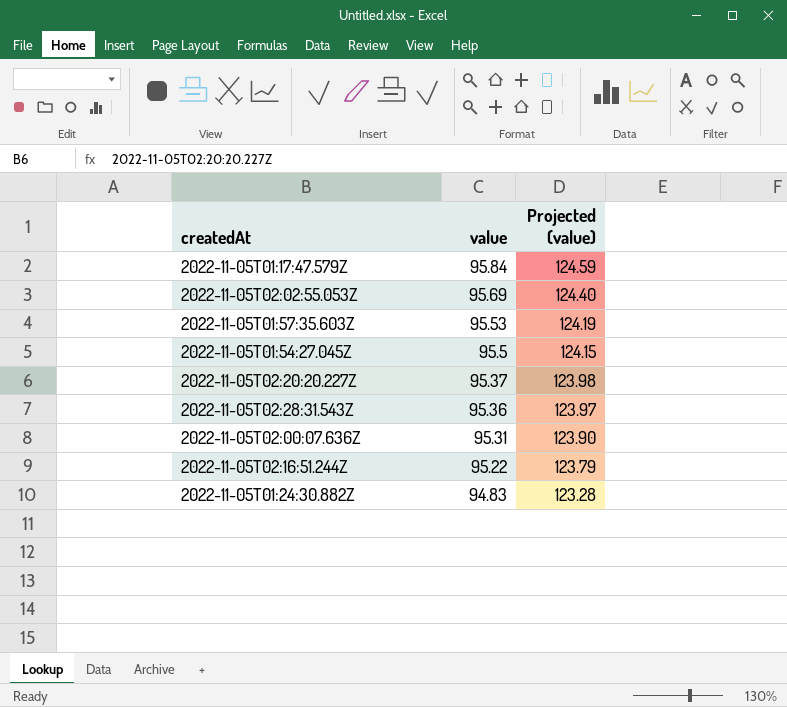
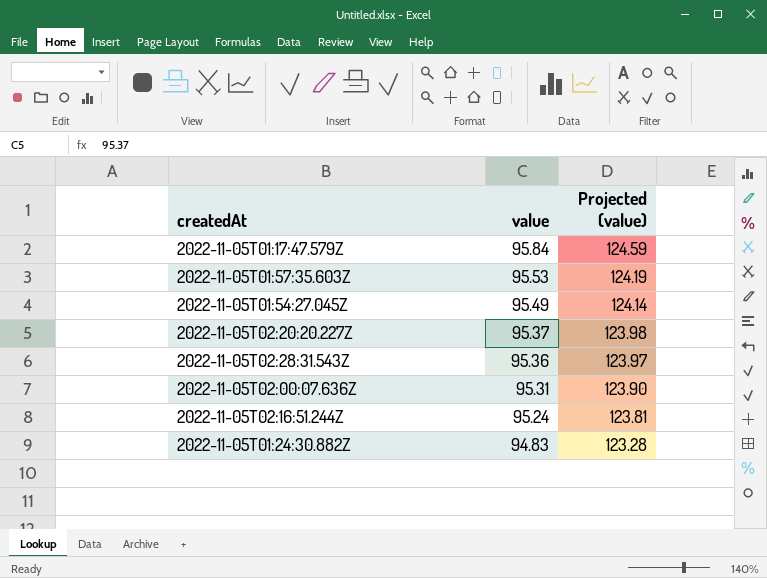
row 2022-11-05T02:02:55.053Z: 95.69 | 124.40 -> none
2022-11-05T01:54:27.045Z | value: 95.5 -> 95.49
2022-11-05T01:54:27.045Z | Projected (value): 124.15 -> 124.14
2022-11-05T02:16:51.244Z | value: 95.22 -> 95.24
2022-11-05T02:16:51.244Z | Projected (value): 123.79 -> 123.81

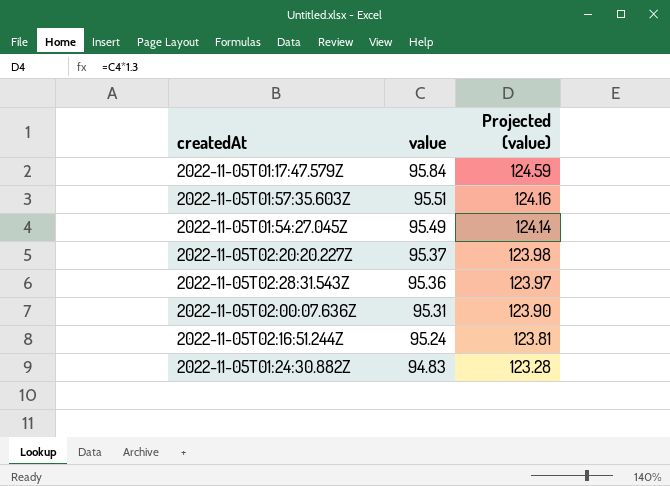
2022-11-05T01:57:35.603Z | value: 95.53 -> 95.51
2022-11-05T01:57:35.603Z | Projected (value): 124.19 -> 124.16

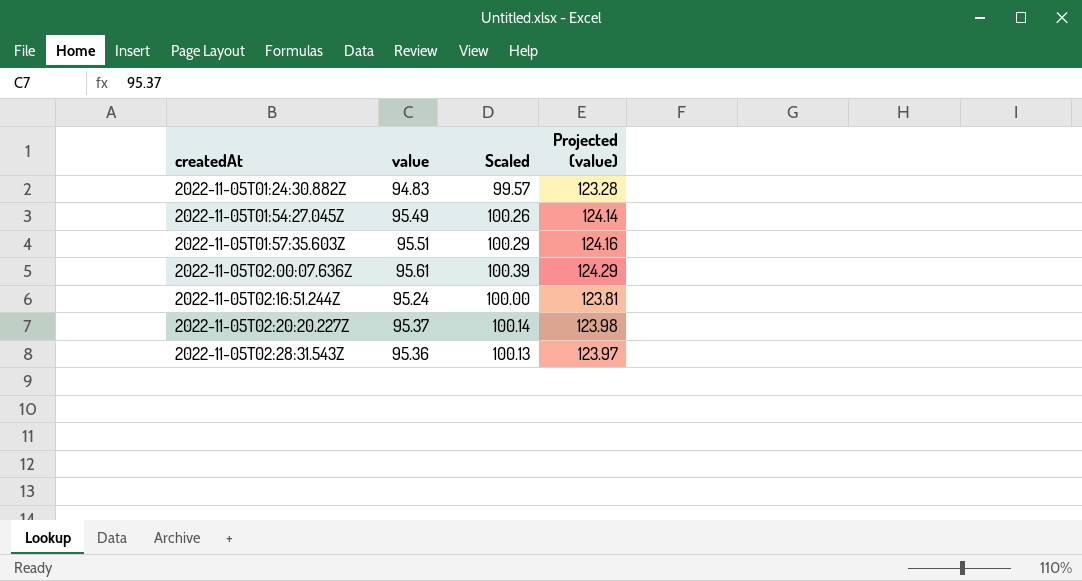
row order: value descending -> createdAt ascending
column Scaled | formula: none -> [value] * 1.05
row 2022-11-05T01:17:47.579Z: 95.84 | 124.59 -> none
2022-11-05T02:00:07.636Z | value: 95.31 -> 95.61
2022-11-05T02:00:07.636Z | Projected (value): 123.90 -> 124.29

